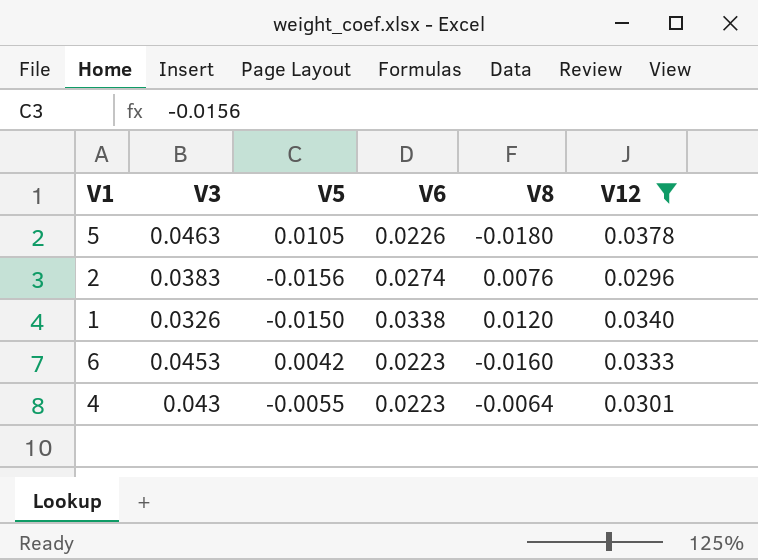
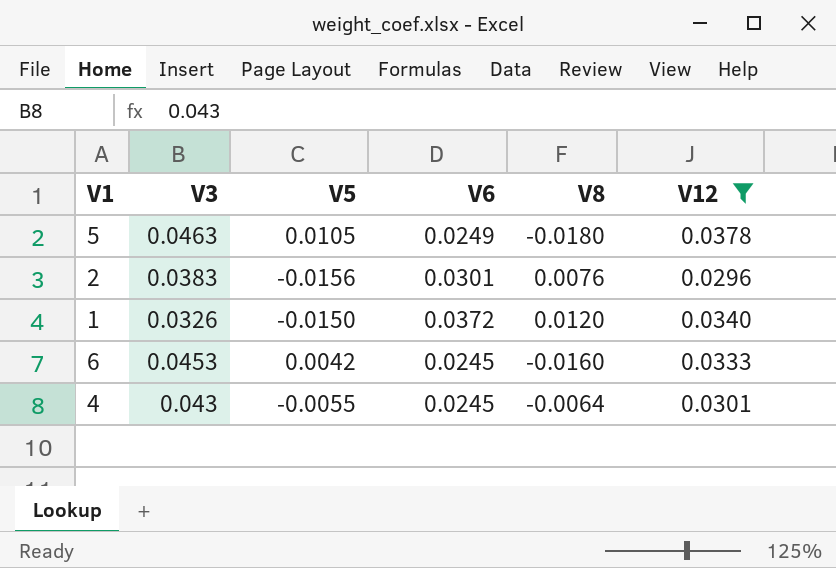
5 | V6: 0.0226 -> 0.0249
2 | V6: 0.0274 -> 0.0301
1 | V6: 0.0338 -> 0.0372
6 | V6: 0.0223 -> 0.0245
4 | V6: 0.0223 -> 0.0245

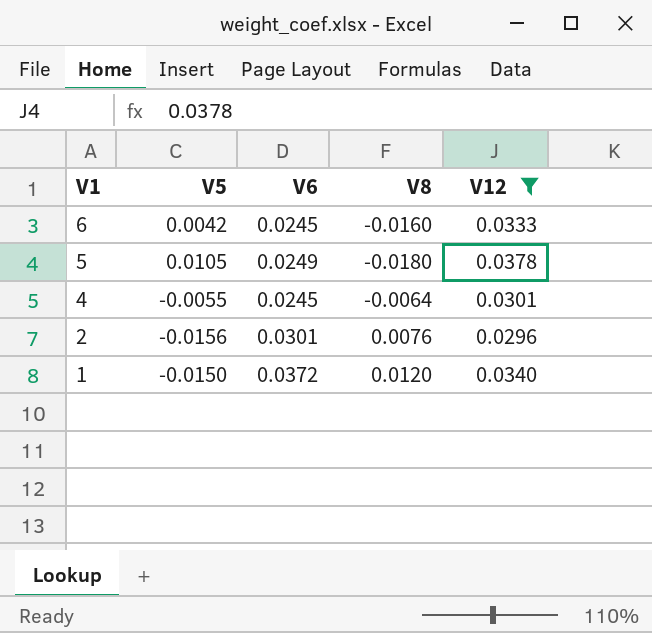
row order: none -> V1 descending
column V3 | position: 2 -> none

